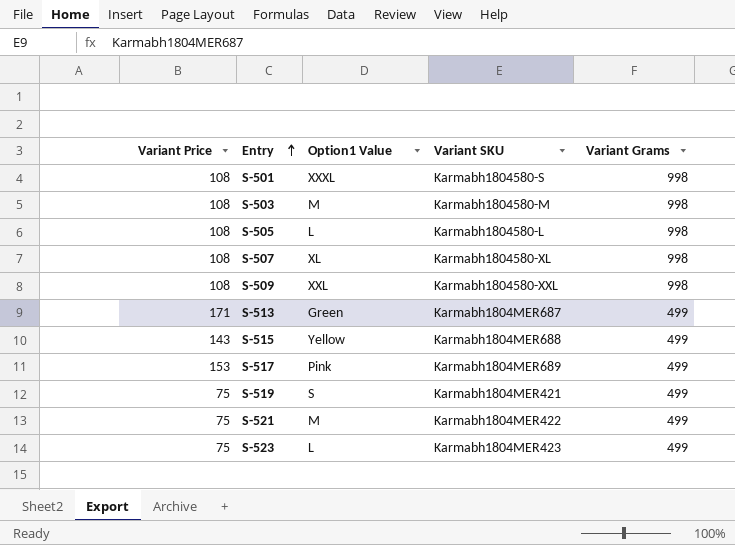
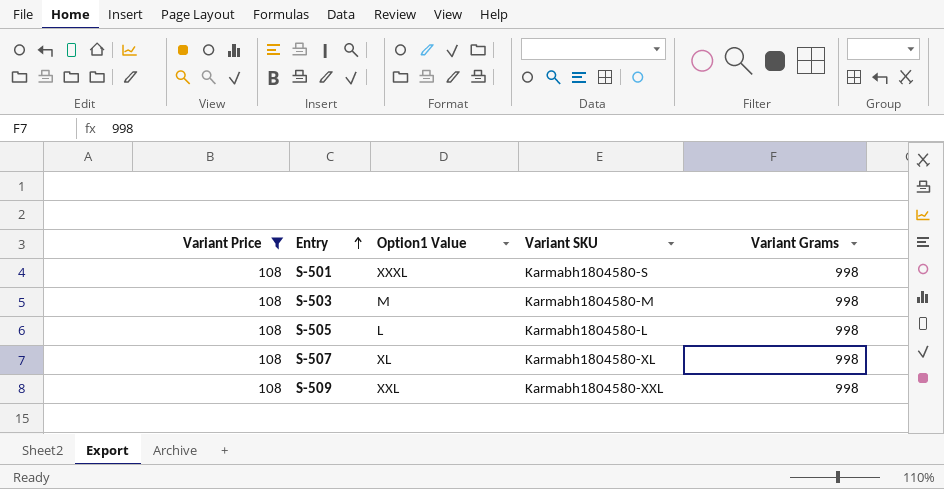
filter: none -> Variant Price = 108

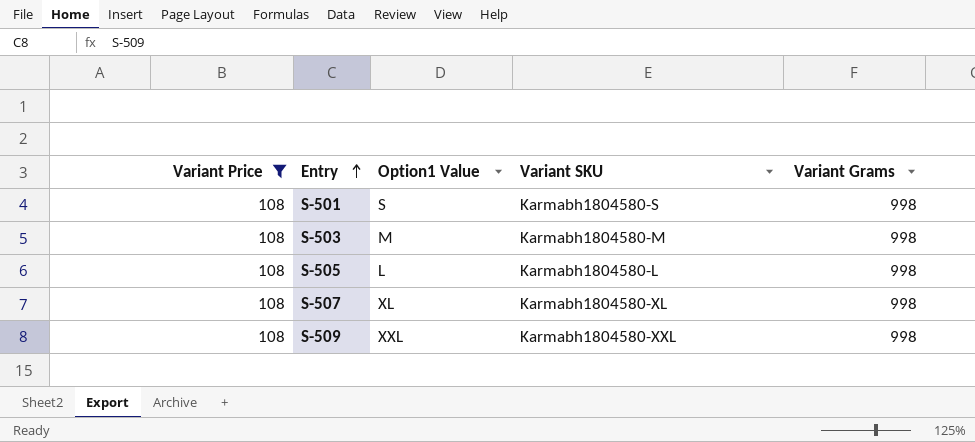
S-501 | Option1 Value: XXXL -> S

